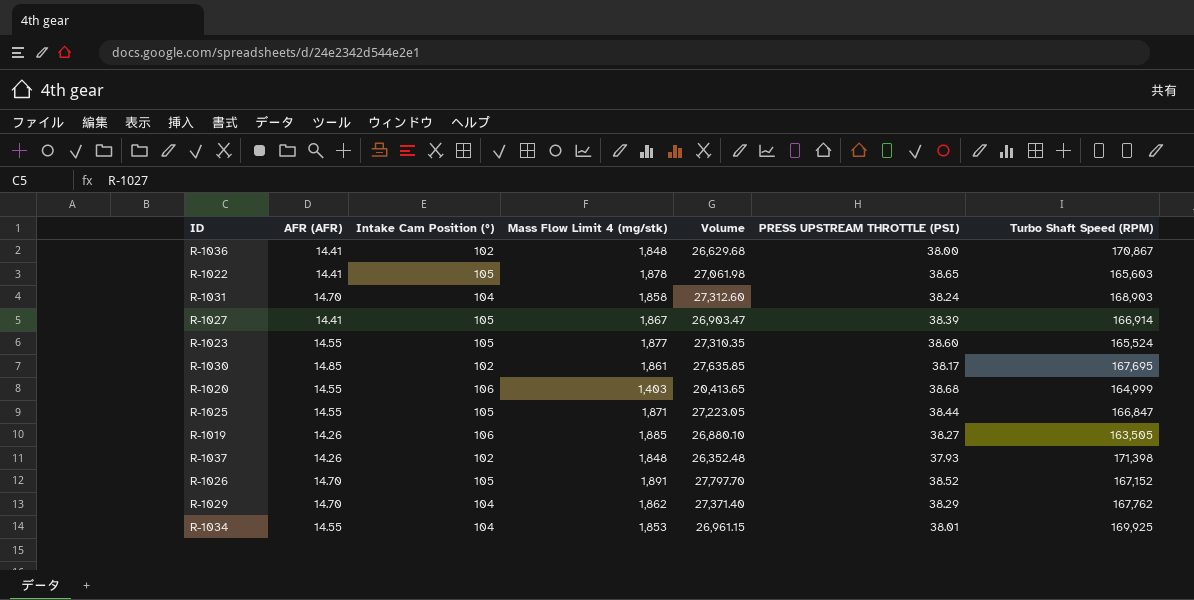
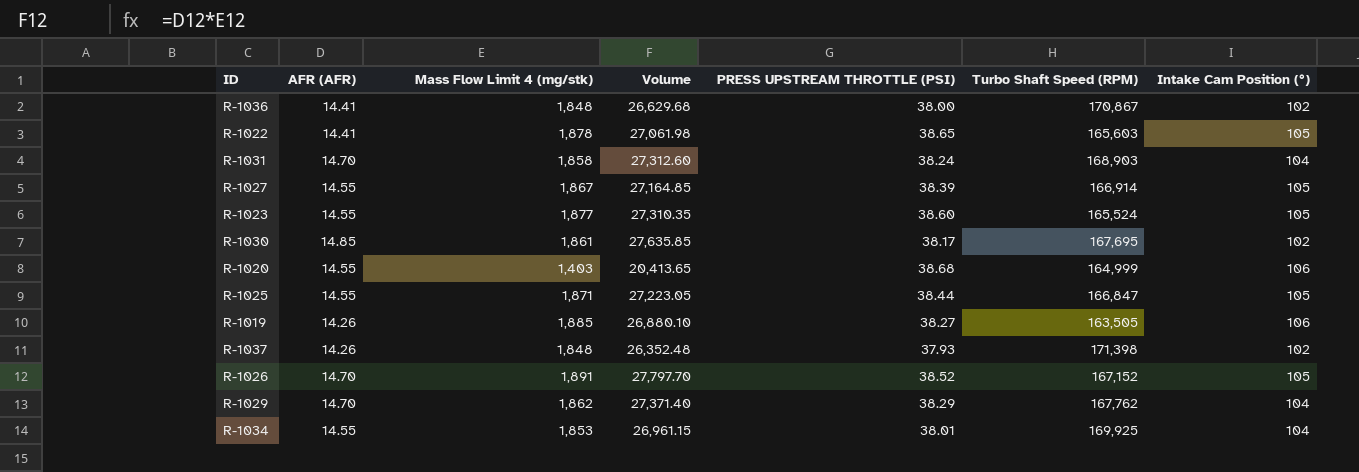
column Intake Cam Position (°) | position: 3 -> 7
R-1027 | AFR (AFR): 14.41 -> 14.55
R-1027 | Volume: 26,903.47 -> 27,164.85

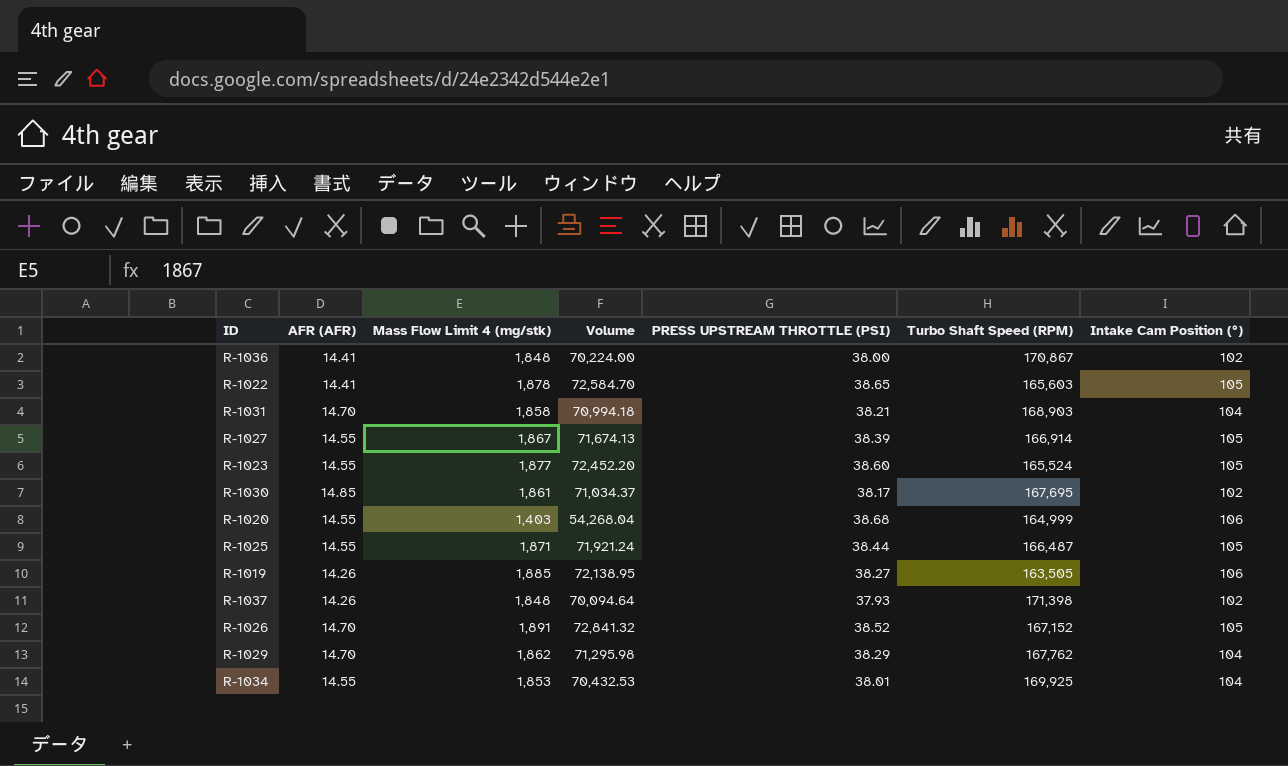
column Volume | formula: [AFR (AFR)] * [Mass Flow Limit 4 (mg/stk)] -> [Mass Flow Limit 4 (mg/stk)] * [PRESS UPSTREAM THROTTLE (PSI)]
R-1031 | PRESS UPSTREAM THROTTLE (PSI): 38.24 -> 38.21
R-1025 | Turbo Shaft Speed (RPM): 166,847 -> 166,487

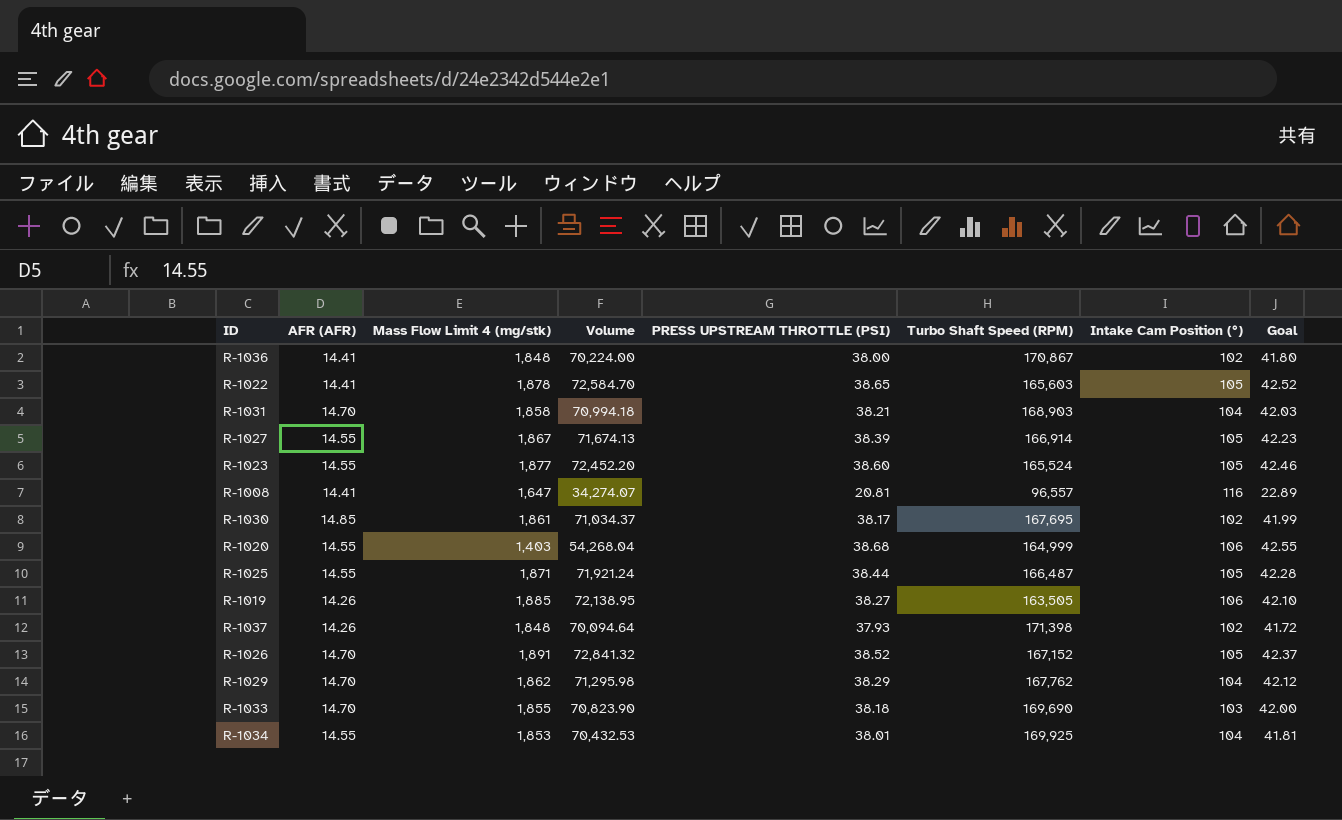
column Goal | formula: none -> [PRESS UPSTREAM THROTTLE (PSI)] * 1.1
row R-1008: none -> 14.41 | 1,647 | 34,274.07 | 20.81 | 96,557 | 116 | 22.89
row R-1033: none -> 14.70 | 1,855 | 70,823.90 | 38.18 | 169,690 | 103 | 42.00

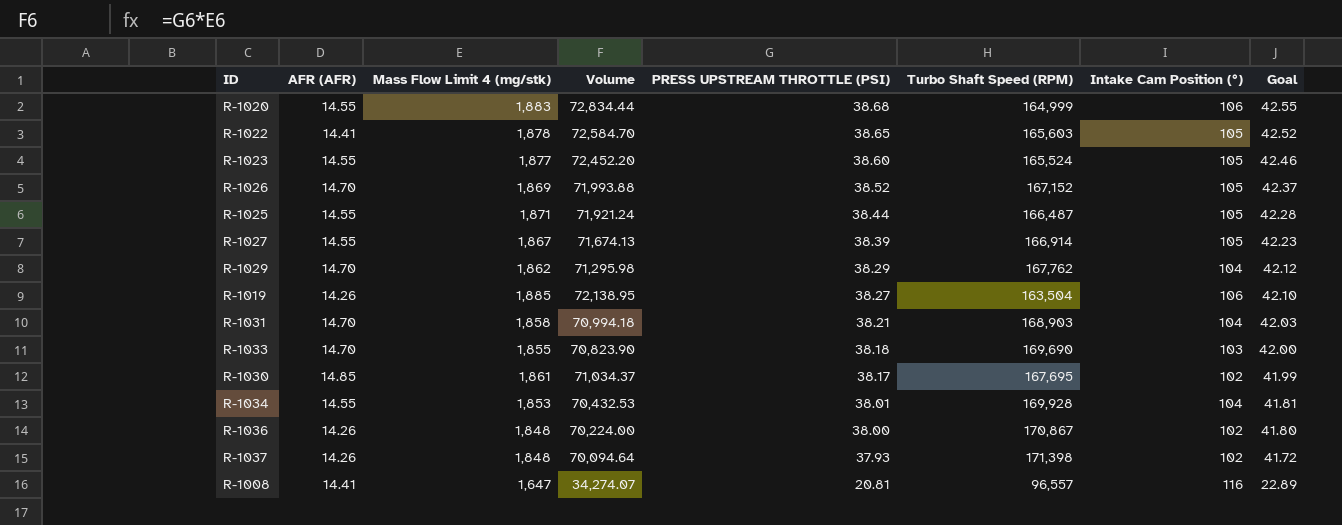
row order: none -> PRESS UPSTREAM THROTTLE (PSI) descending
R-1020 | Mass Flow Limit 4 (mg/stk): 1,403 -> 1,883
R-1020 | Volume: 54,268.04 -> 72,834.44
R-1026 | Mass Flow Limit 4 (mg/stk): 1,891 -> 1,869
R-1026 | Volume: 72,841.32 -> 71,993.88
R-1019 | Turbo Shaft Speed (RPM): 163,505 -> 163,504
R-1034 | Turbo Shaft Speed (RPM): 169,925 -> 169,928
R-1036 | AFR (AFR): 14.41 -> 14.26

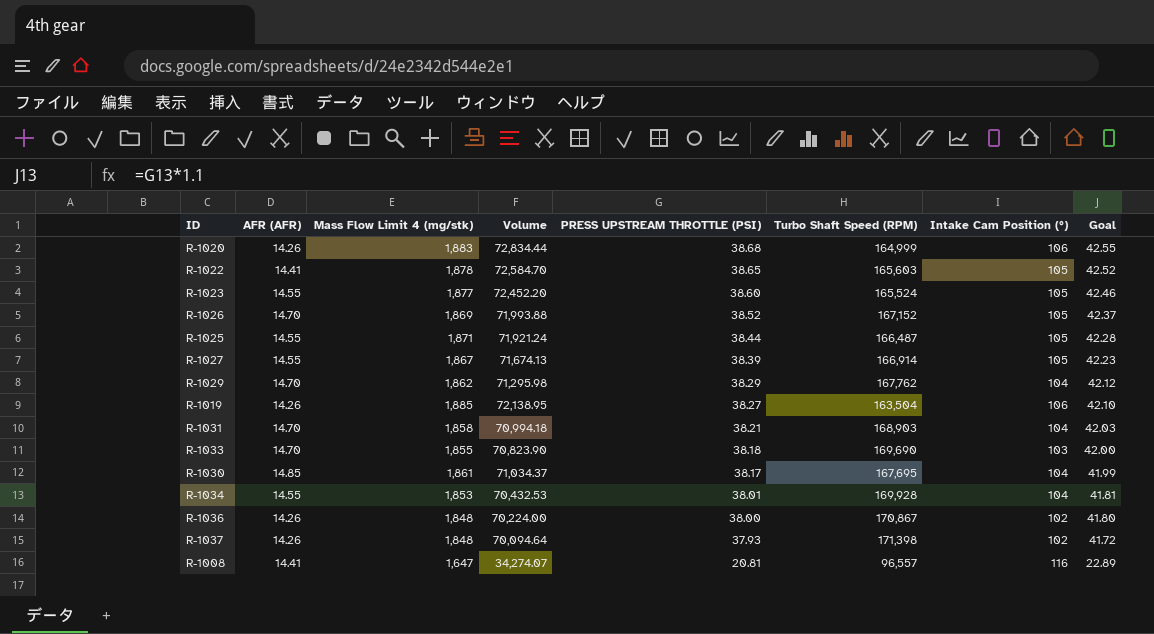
R-1020 | AFR (AFR): 14.55 -> 14.26
R-1030 | Intake Cam Position (°): 102 -> 104

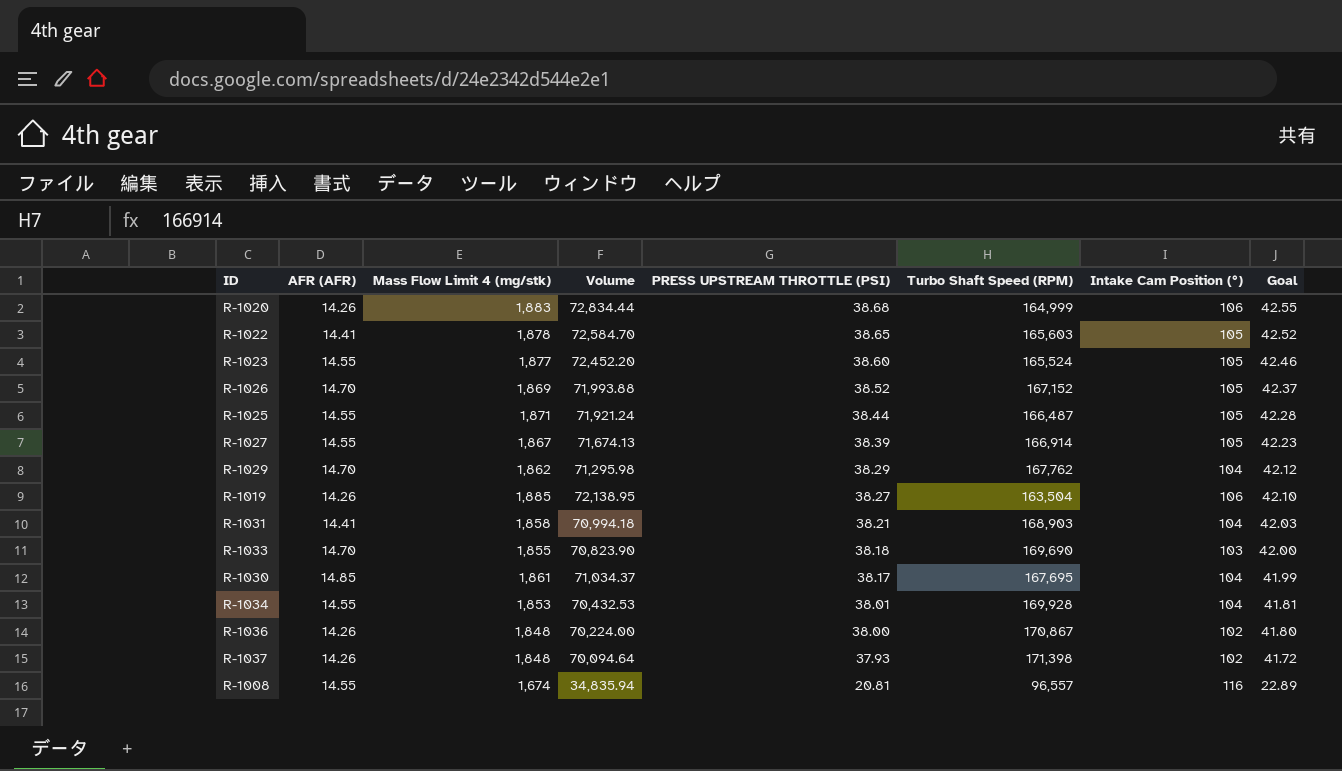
R-1031 | AFR (AFR): 14.70 -> 14.41
R-1008 | AFR (AFR): 14.41 -> 14.55
R-1008 | Mass Flow Limit 4 (mg/stk): 1,647 -> 1,674
R-1008 | Volume: 34,274.07 -> 34,835.94

